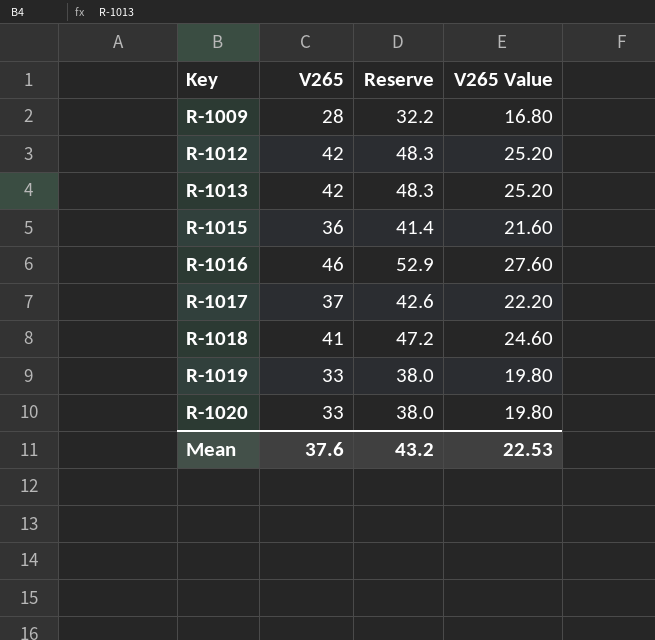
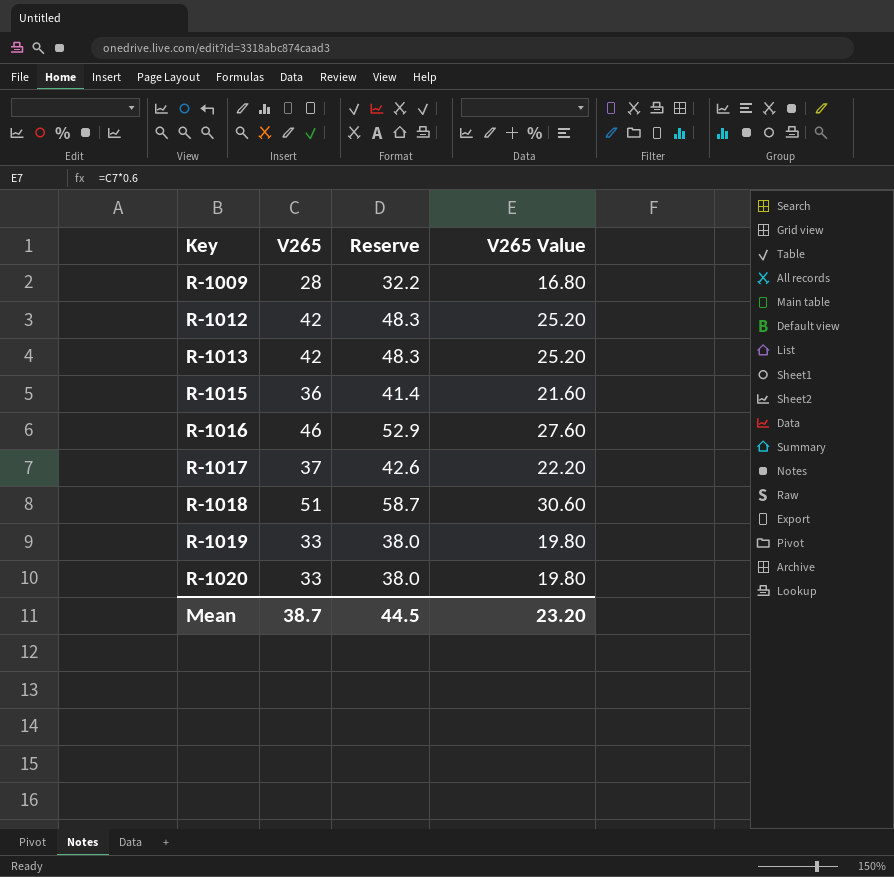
R-1018 | V265: 41 -> 51
R-1018 | Reserve: 47.2 -> 58.7
R-1018 | V265 Value: 24.60 -> 30.60
Mean | V265: 37.6 -> 38.7
Mean | Reserve: 43.2 -> 44.5
Mean | V265 Value: 22.53 -> 23.20

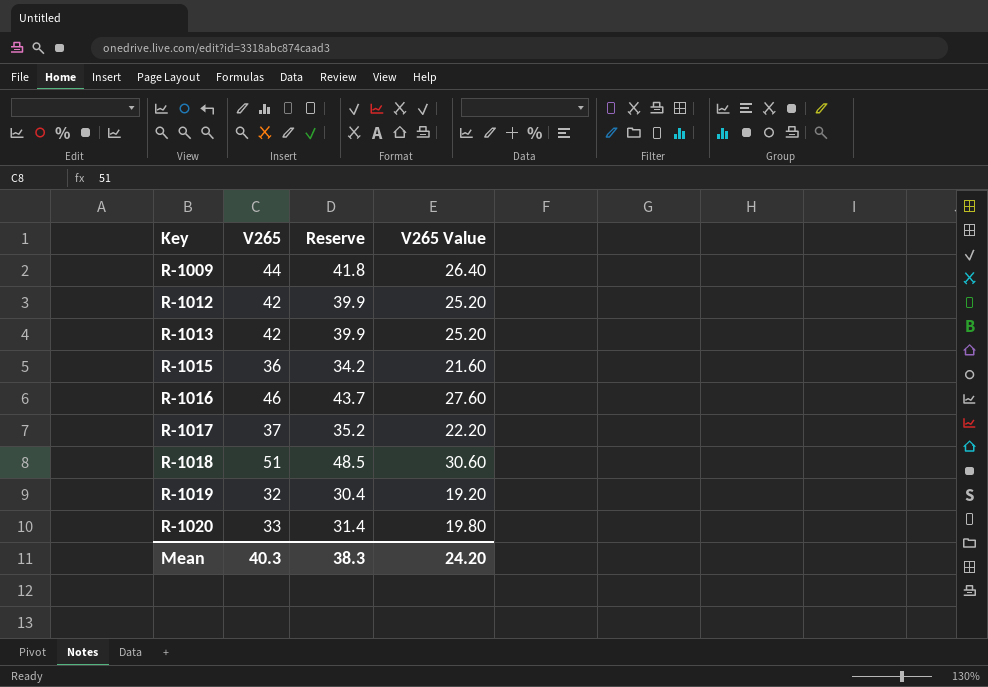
column Reserve | formula: [V265] * 1.15 -> [V265] * 0.95
R-1009 | V265: 28 -> 44
R-1009 | V265 Value: 16.80 -> 26.40
R-1019 | V265: 33 -> 32
R-1019 | V265 Value: 19.80 -> 19.20
Mean | V265: 38.7 -> 40.3
Mean | Reserve: 44.5 -> 38.3
Mean | V265 Value: 23.20 -> 24.20

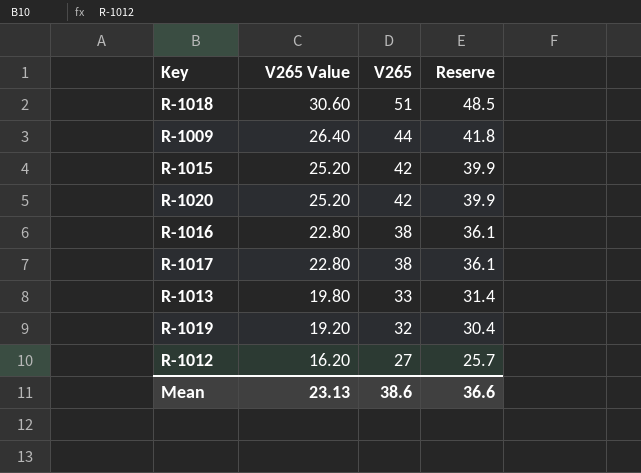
row order: Key ascending -> V265 Value descending
column V265 Value | position: 4 -> 2
R-1015 | V265 Value: 21.60 -> 25.20
R-1015 | V265: 36 -> 42
R-1015 | Reserve: 34.2 -> 39.9
R-1020 | V265 Value: 19.80 -> 25.20
R-1020 | V265: 33 -> 42
R-1020 | Reserve: 31.4 -> 39.9
R-1016 | V265 Value: 27.60 -> 22.80
R-1016 | V265: 46 -> 38
R-1016 | Reserve: 43.7 -> 36.1
R-1017 | V265 Value: 22.20 -> 22.80
R-1017 | V265: 37 -> 38
R-1017 | Reserve: 35.2 -> 36.1
R-1013 | V265 Value: 25.20 -> 19.80
R-1013 | V265: 42 -> 33
R-1013 | Reserve: 39.9 -> 31.4
R-1012 | V265 Value: 25.20 -> 16.20
R-1012 | V265: 42 -> 27
R-1012 | Reserve: 39.9 -> 25.7
Mean | V265 Value: 24.20 -> 23.13
Mean | V265: 40.3 -> 38.6
Mean | Reserve: 38.3 -> 36.6

